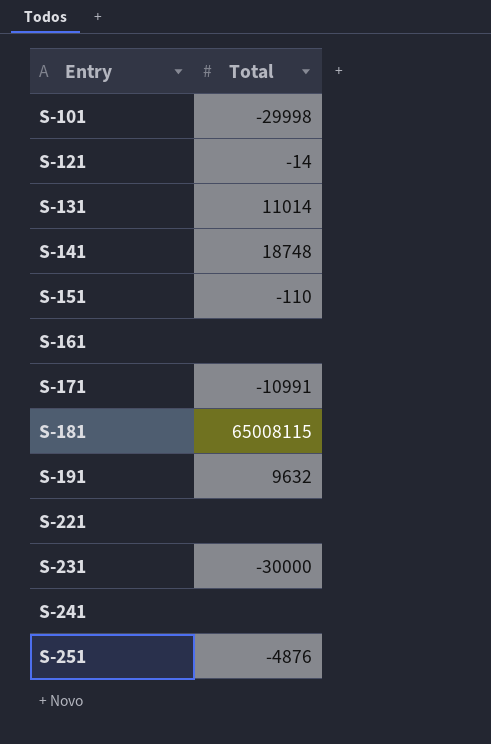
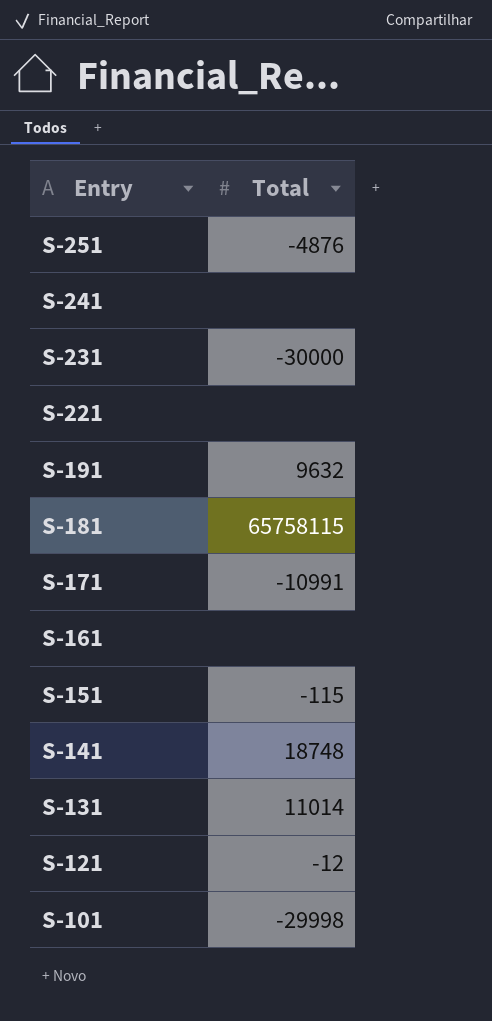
row order: Entry ascending -> Entry descending
S-181 | Total: 65008115 -> 65758115
S-151 | Total: -110 -> -115
S-121 | Total: -14 -> -12

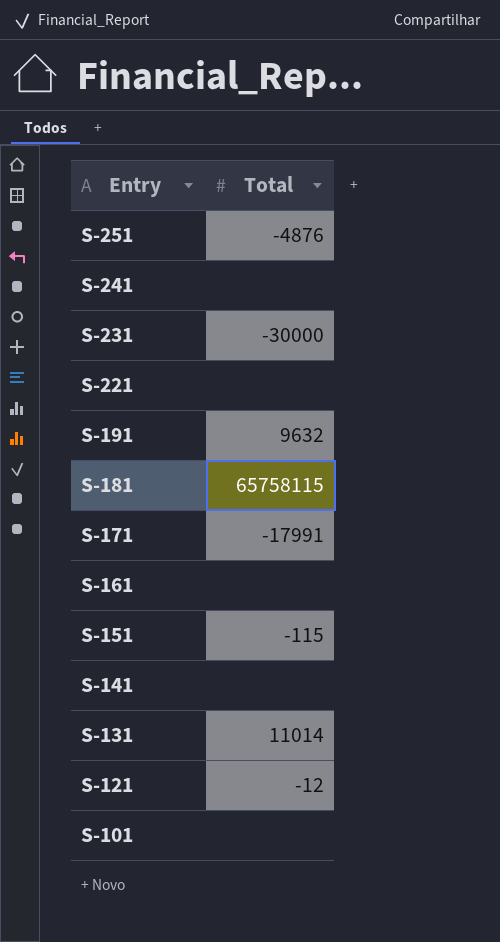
S-171 | Total: -10991 -> -17991
S-141 | Total: 18748 -> none
S-101 | Total: -29998 -> none

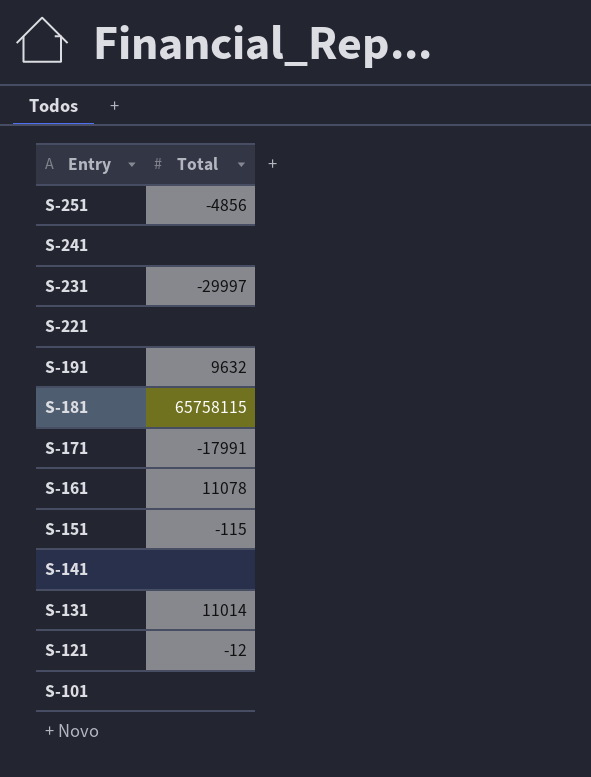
S-251 | Total: -4876 -> -4856
S-231 | Total: -30000 -> -29997
S-161 | Total: none -> 11078

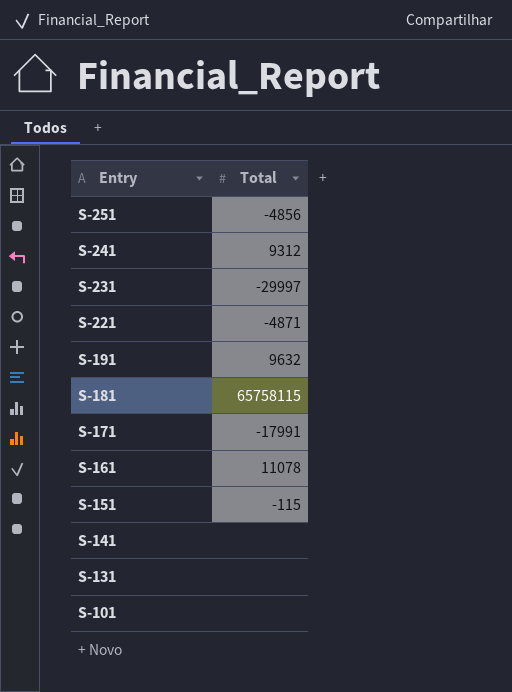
row S-121: -12 -> none
S-241 | Total: none -> 9312
S-221 | Total: none -> -4871
S-131 | Total: 11014 -> none

